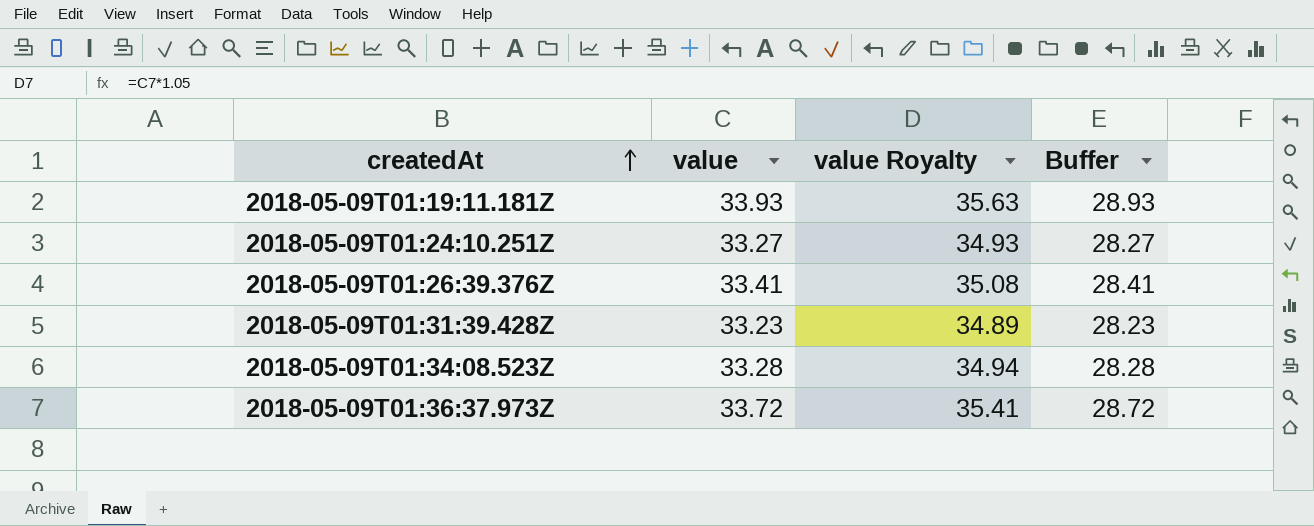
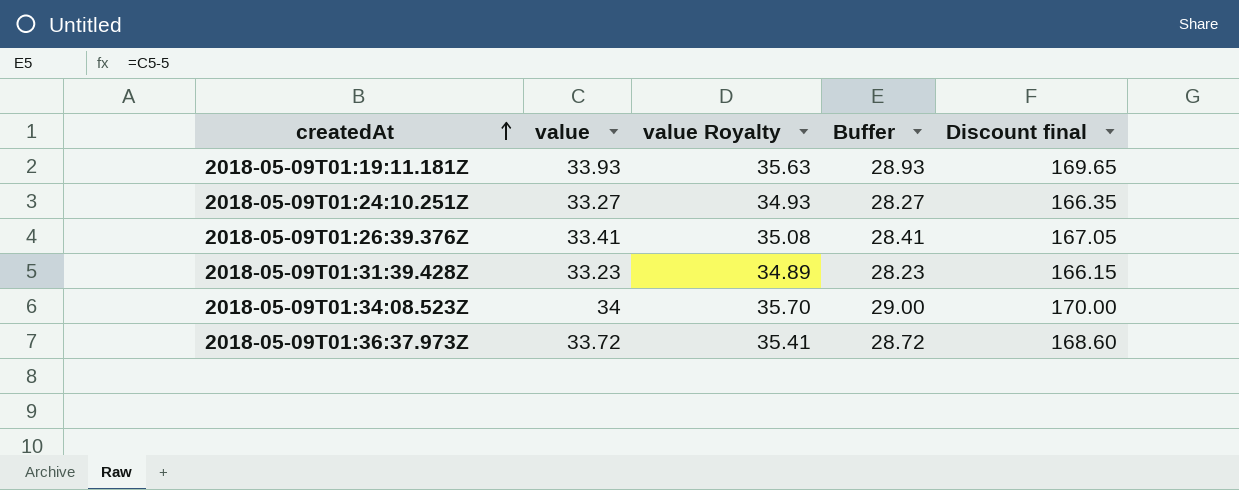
column Discount final | formula: none -> [value] * 5
2018-05-09T01:34:08.523Z | value: 33.28 -> 34
2018-05-09T01:34:08.523Z | value Royalty: 34.94 -> 35.70
2018-05-09T01:34:08.523Z | Buffer: 28.28 -> 29.00

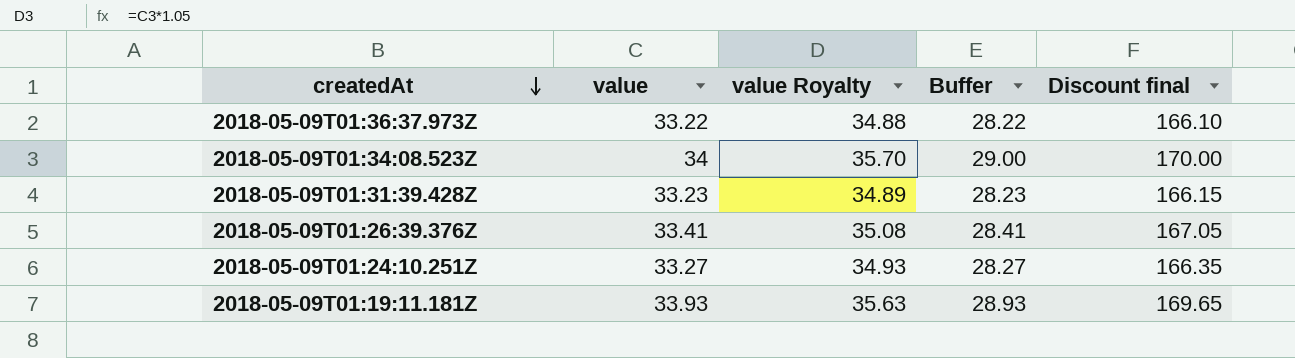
row order: createdAt ascending -> createdAt descending
2018-05-09T01:36:37.973Z | value: 33.72 -> 33.22
2018-05-09T01:36:37.973Z | value Royalty: 35.41 -> 34.88
2018-05-09T01:36:37.973Z | Buffer: 28.72 -> 28.22
2018-05-09T01:36:37.973Z | Discount final: 168.60 -> 166.10

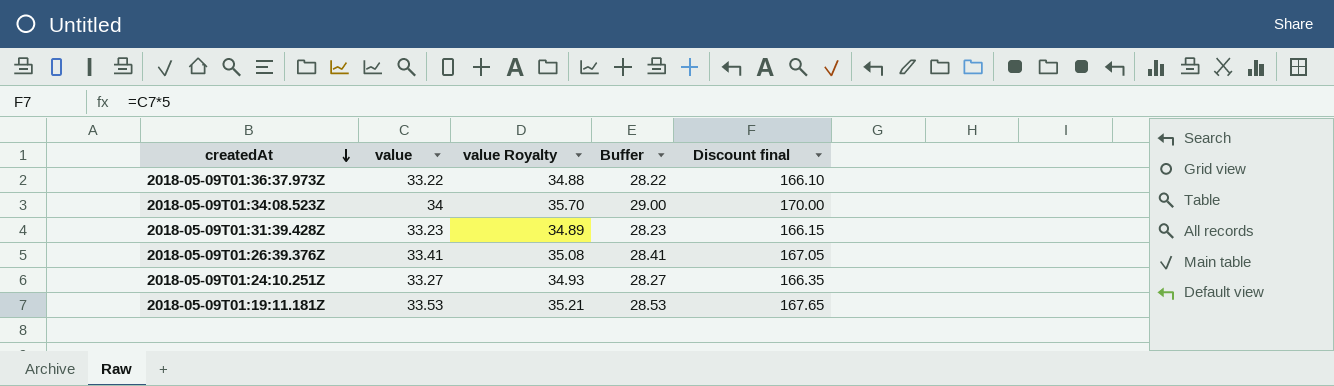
2018-05-09T01:19:11.181Z | value: 33.93 -> 33.53
2018-05-09T01:19:11.181Z | value Royalty: 35.63 -> 35.21
2018-05-09T01:19:11.181Z | Buffer: 28.93 -> 28.53
2018-05-09T01:19:11.181Z | Discount final: 169.65 -> 167.65

